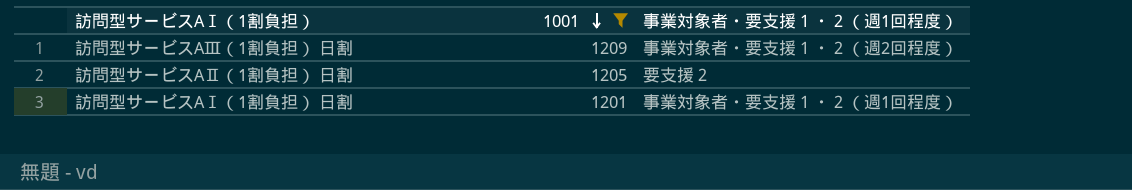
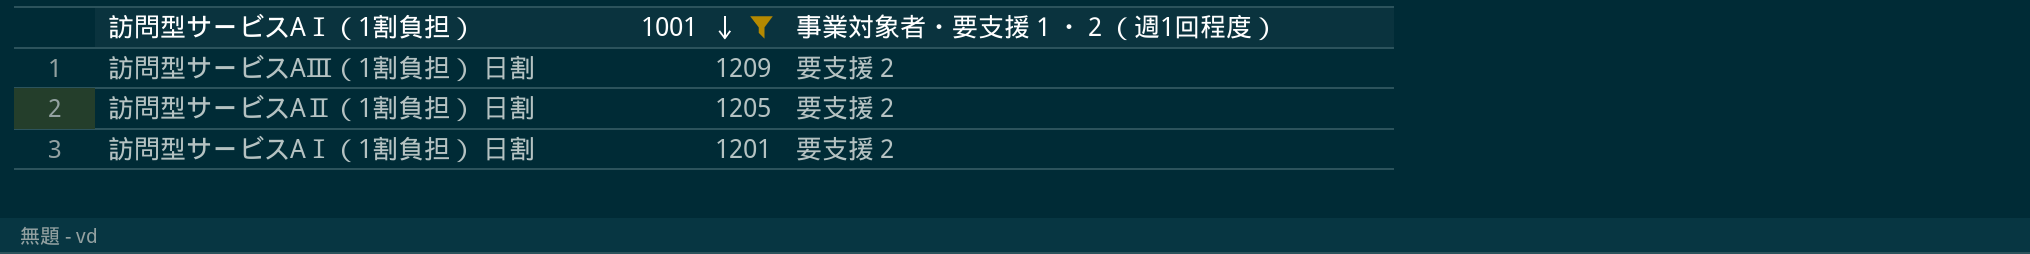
訪問型サービスAⅢ（1割負担） 日割 | 事業対象者・要支援１・２（週1回程度）: 事業対象者・要支援１・２（週2回程度） -> 要支援２
訪問型サービスAⅠ（1割負担） 日割 | 事業対象者・要支援１・２（週1回程度）: 事業対象者・要支援１・２（週1回程度） -> 要支援２

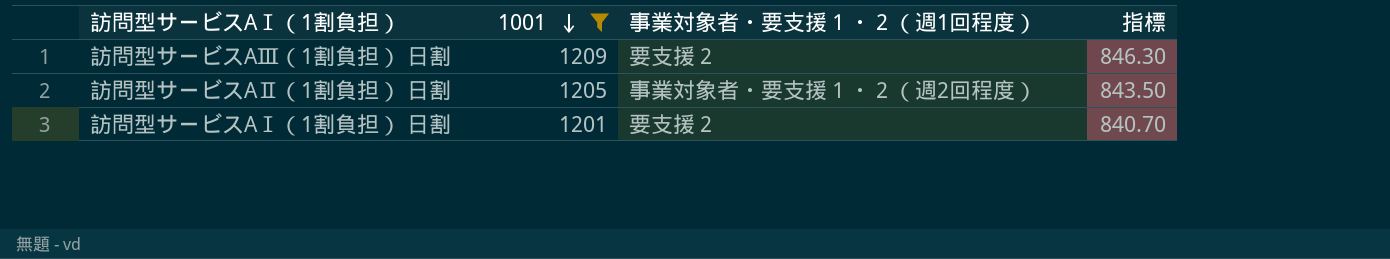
column 指標 | formula: none -> [1001] * 0.7
訪問型サービスAⅡ（1割負担） 日割 | 事業対象者・要支援１・２（週1回程度）: 要支援２ -> 事業対象者・要支援１・２（週2回程度）

